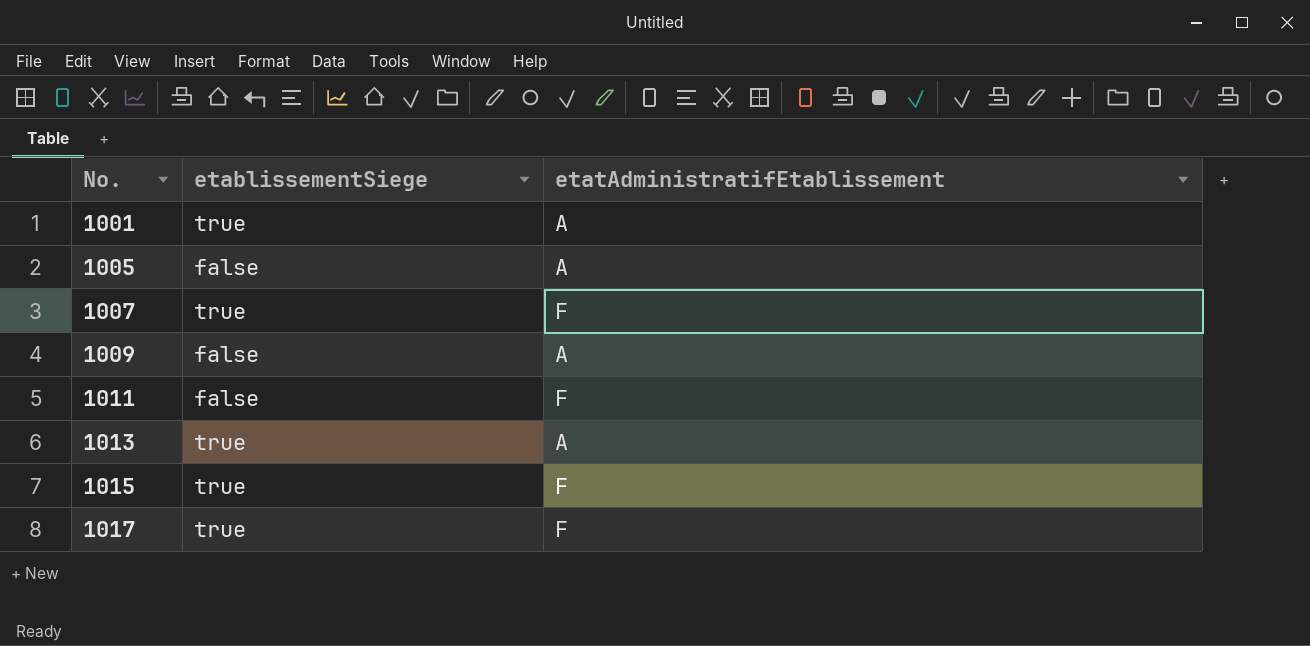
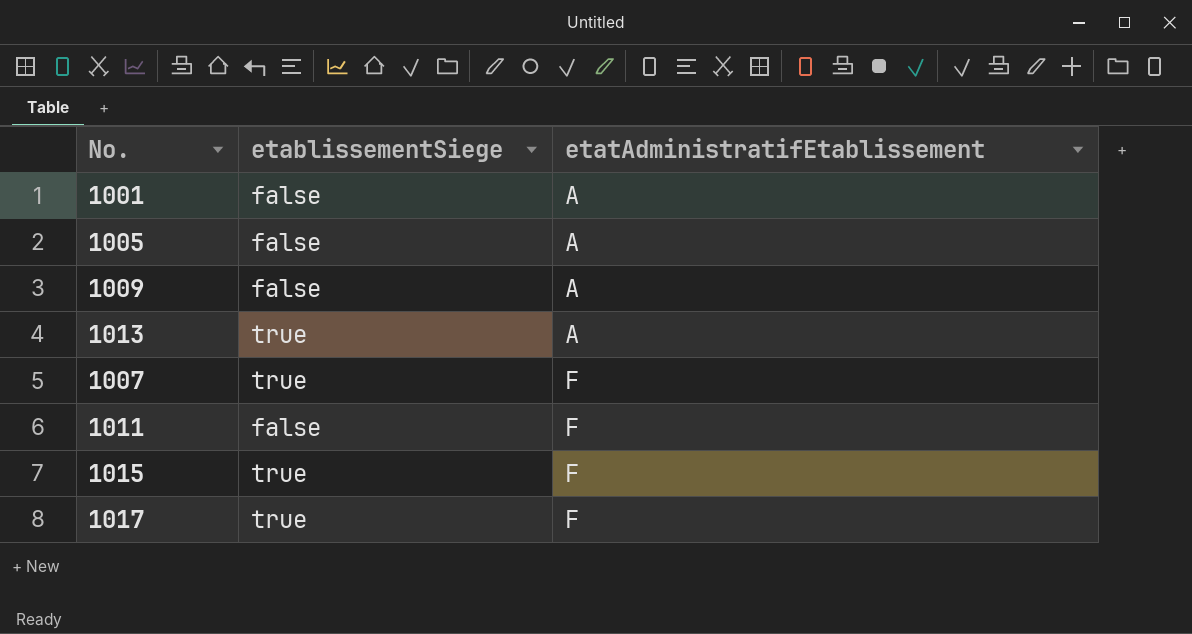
row order: No. ascending -> etatAdministratifEtablissement ascending
1001 | etablissementSiege: true -> false

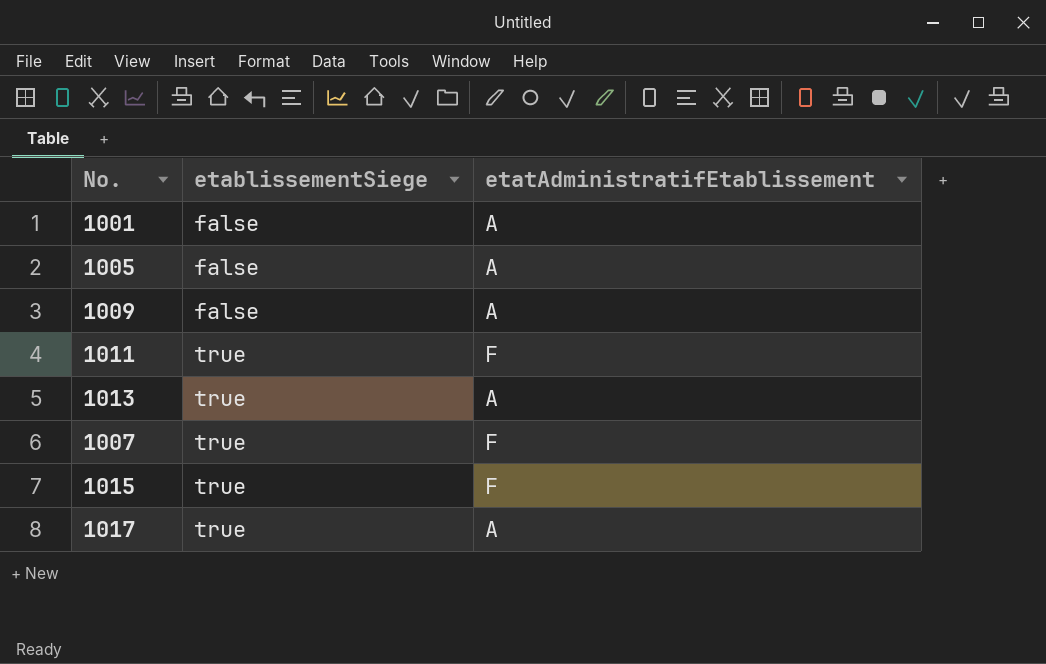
row order: etatAdministratifEtablissement ascending -> etablissementSiege ascending
1011 | etablissementSiege: false -> true
1017 | etatAdministratifEtablissement: F -> A

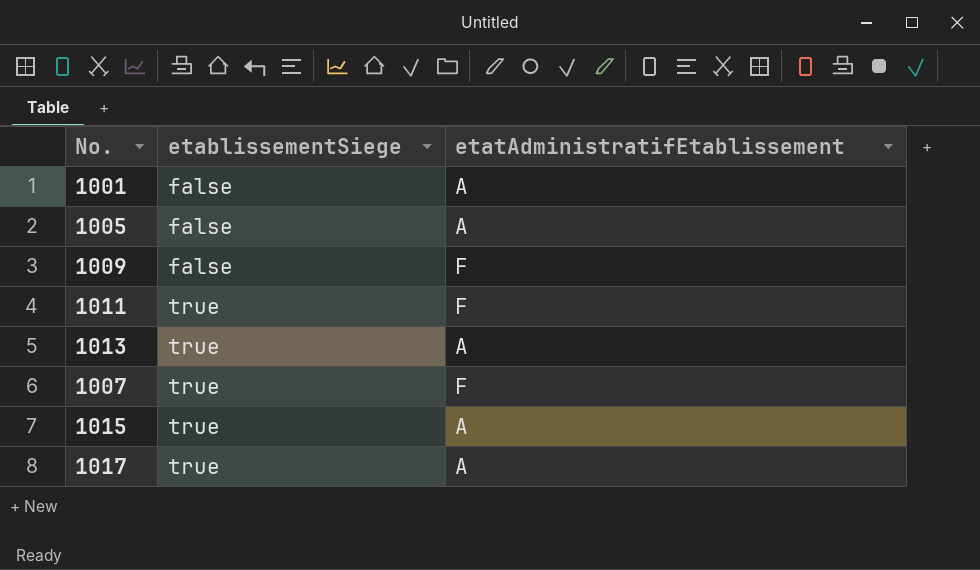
1009 | etatAdministratifEtablissement: A -> F
1015 | etatAdministratifEtablissement: F -> A

